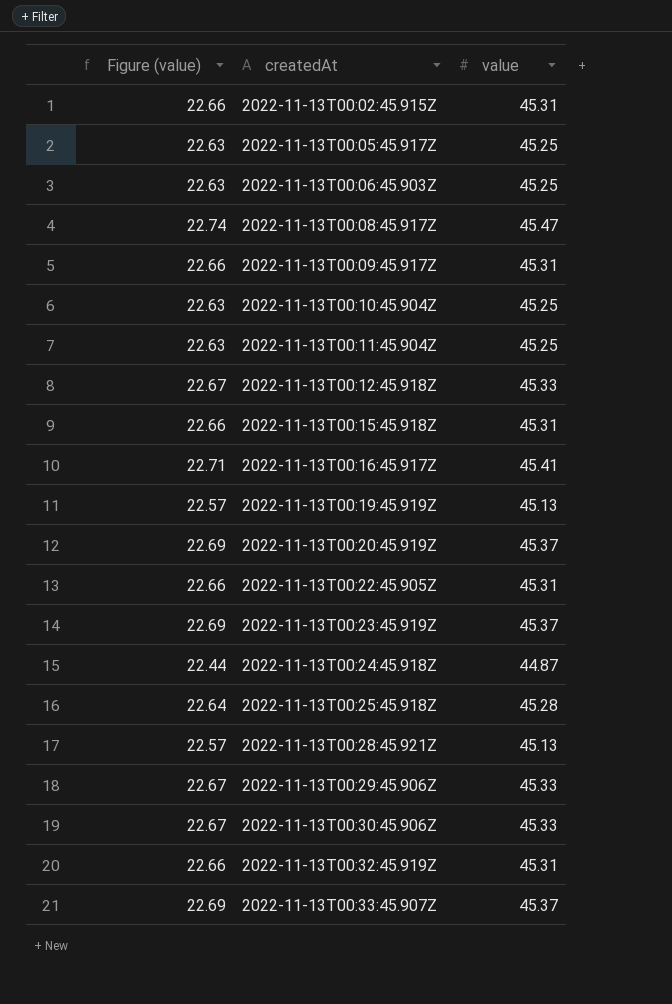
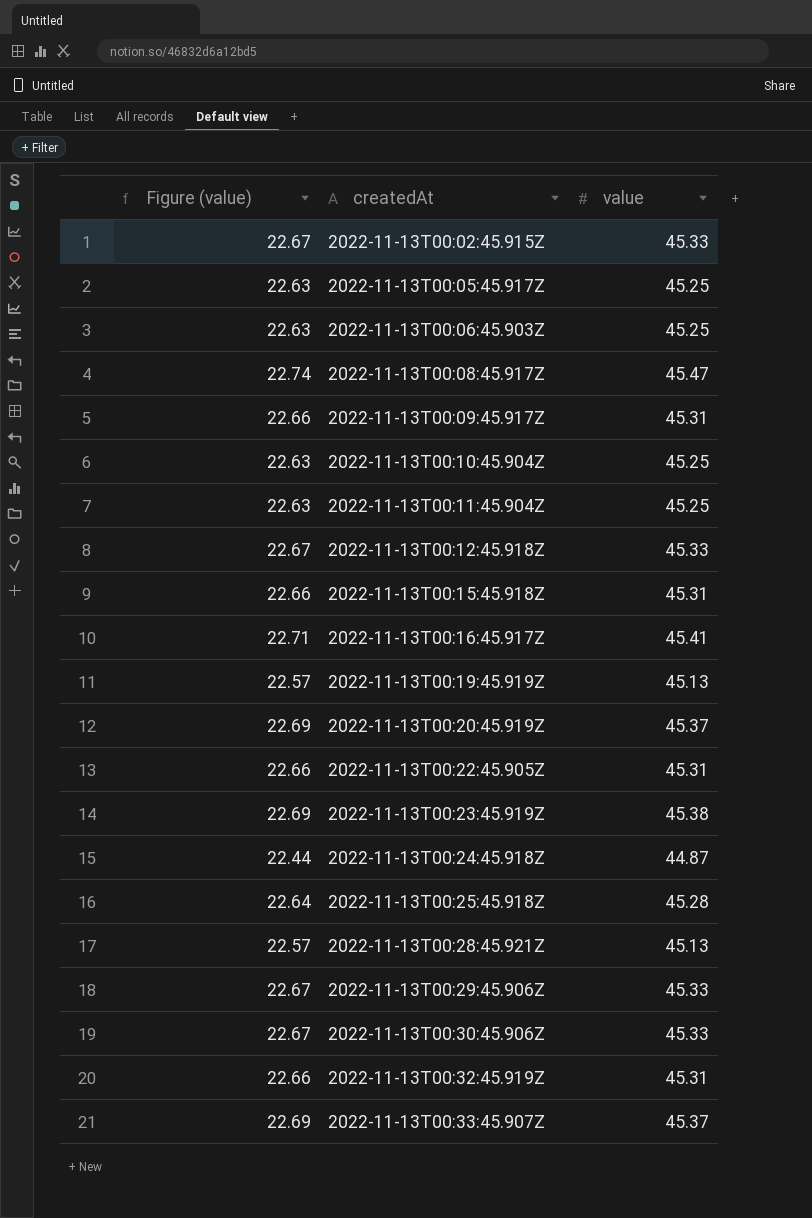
2022-11-13T00:02:45.915Z | Figure (value): 22.66 -> 22.67
2022-11-13T00:02:45.915Z | value: 45.31 -> 45.33
2022-11-13T00:23:45.919Z | value: 45.37 -> 45.38

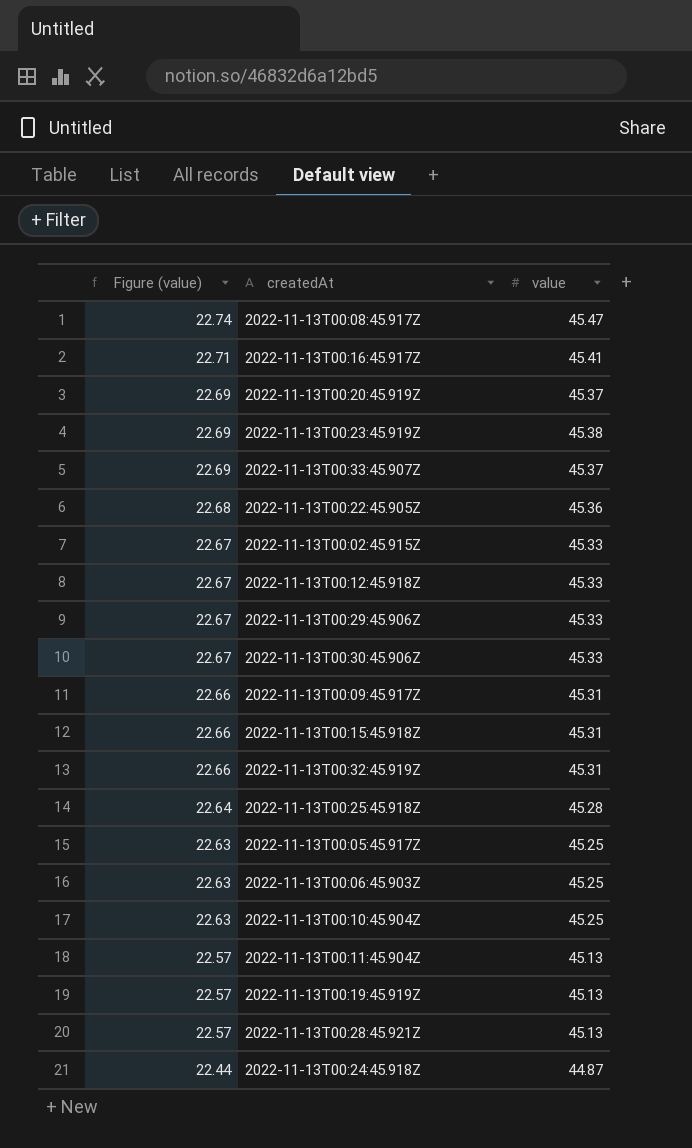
row order: createdAt ascending -> Figure (value) descending
2022-11-13T00:22:45.905Z | Figure (value): 22.66 -> 22.68
2022-11-13T00:22:45.905Z | value: 45.31 -> 45.36
2022-11-13T00:11:45.904Z | Figure (value): 22.63 -> 22.57
2022-11-13T00:11:45.904Z | value: 45.25 -> 45.13

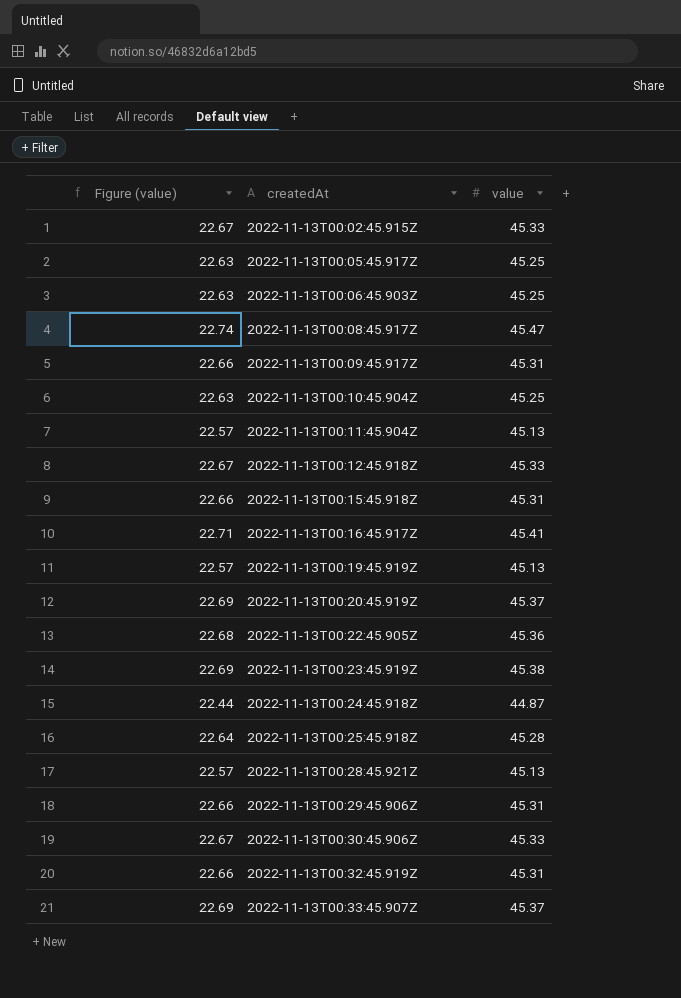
row order: Figure (value) descending -> createdAt ascending
2022-11-13T00:29:45.906Z | Figure (value): 22.67 -> 22.66
2022-11-13T00:29:45.906Z | value: 45.33 -> 45.31

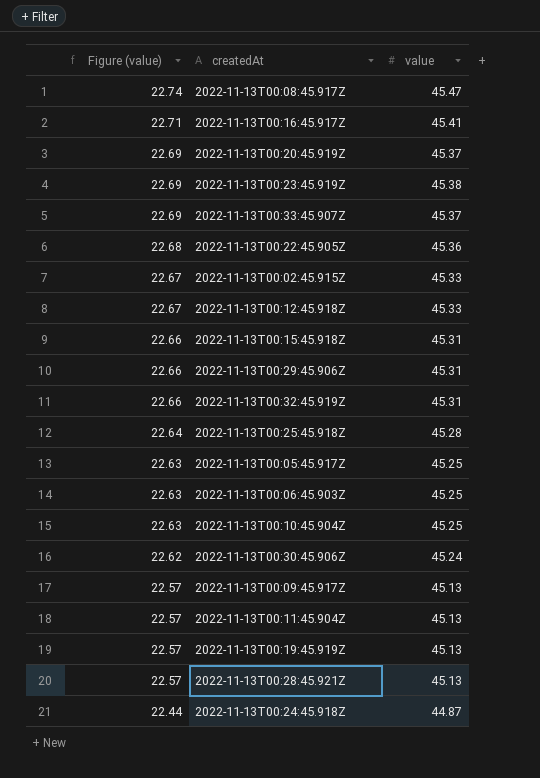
row order: createdAt ascending -> Figure (value) descending
2022-11-13T00:30:45.906Z | Figure (value): 22.67 -> 22.62
2022-11-13T00:30:45.906Z | value: 45.33 -> 45.24
2022-11-13T00:09:45.917Z | Figure (value): 22.66 -> 22.57
2022-11-13T00:09:45.917Z | value: 45.31 -> 45.13

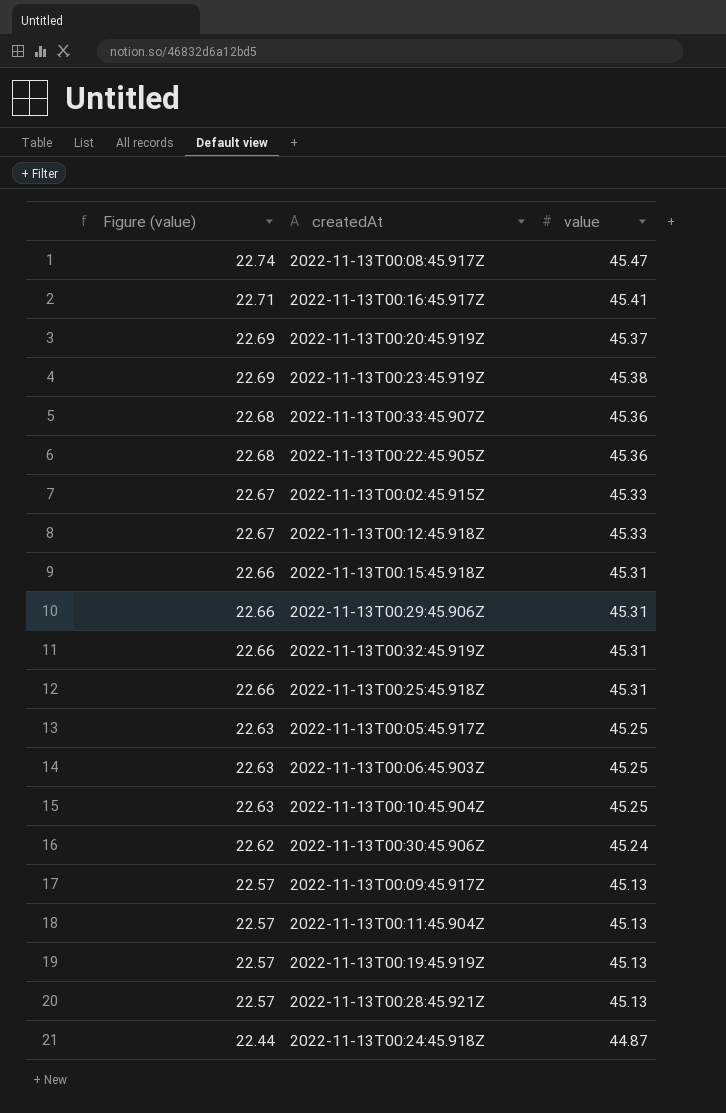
2022-11-13T00:33:45.907Z | Figure (value): 22.69 -> 22.68
2022-11-13T00:33:45.907Z | value: 45.37 -> 45.36
2022-11-13T00:25:45.918Z | Figure (value): 22.64 -> 22.66
2022-11-13T00:25:45.918Z | value: 45.28 -> 45.31

